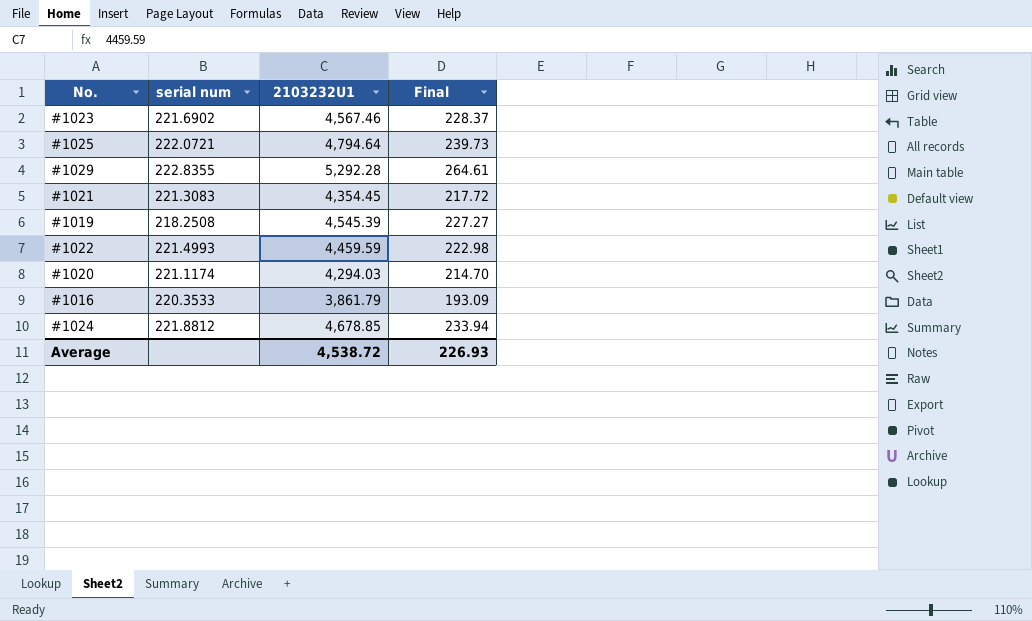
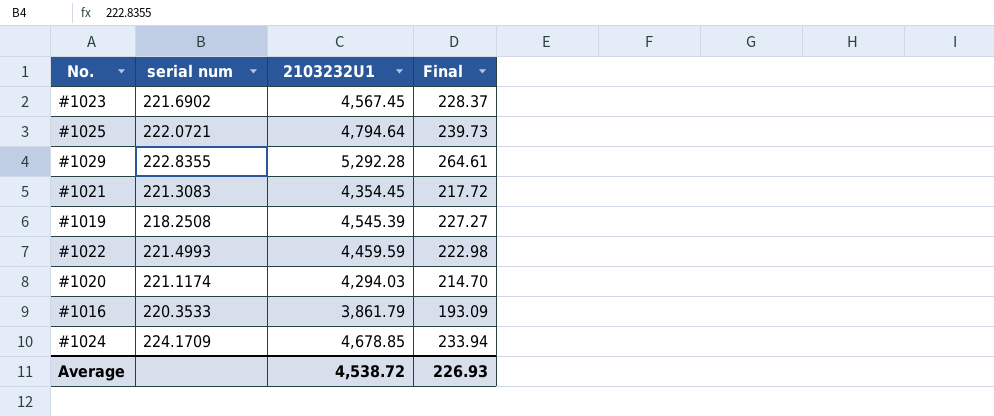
#1023 | 2103232U1: 4,567.46 -> 4,567.45
#1024 | serial num: 221.8812 -> 224.1709

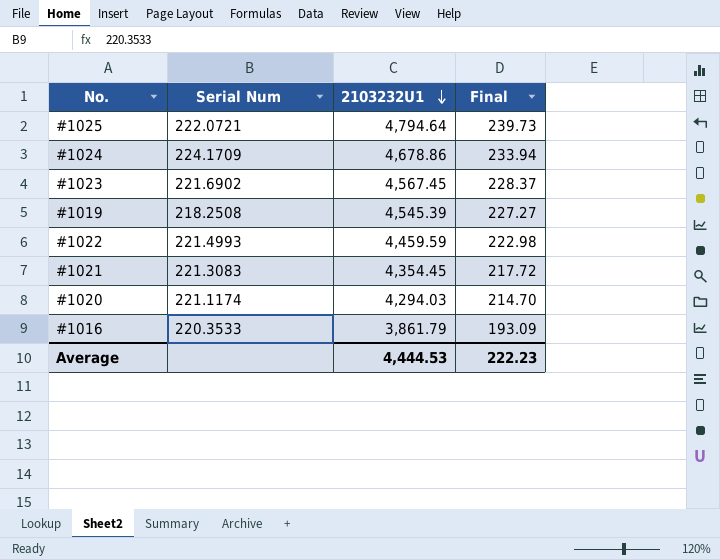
row order: none -> 2103232U1 descending
column name: serial num -> Serial Num
row #1029: 222.8355 | 5,292.28 | 264.61 -> none
#1024 | 2103232U1: 4,678.85 -> 4,678.86
Average | 2103232U1: 4,538.72 -> 4,444.53
Average | Final: 226.93 -> 222.23

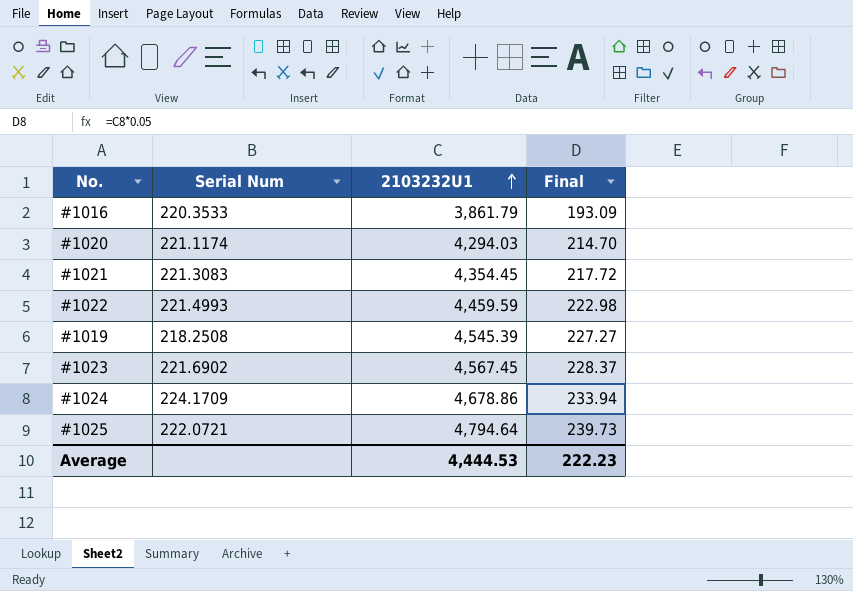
row order: 2103232U1 descending -> 2103232U1 ascending

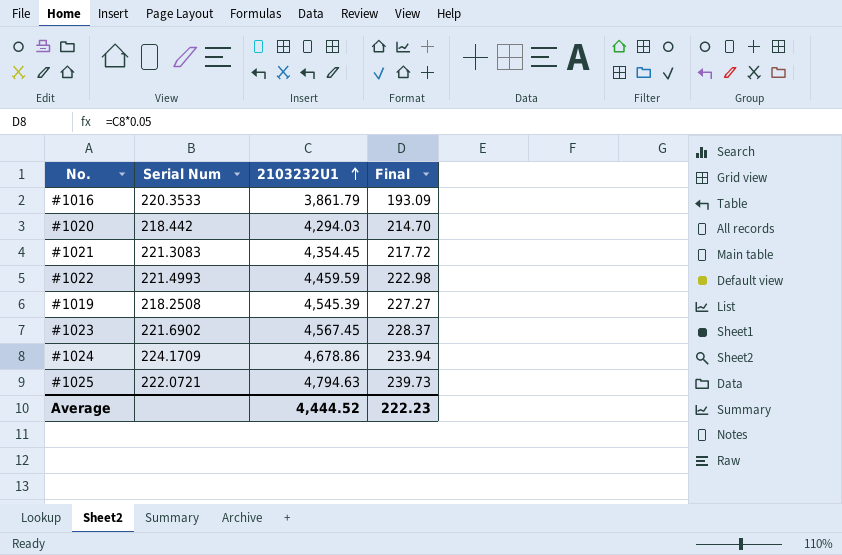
#1020 | Serial Num: 221.1174 -> 218.442
#1025 | 2103232U1: 4,794.64 -> 4,794.63
Average | 2103232U1: 4,444.53 -> 4,444.52

